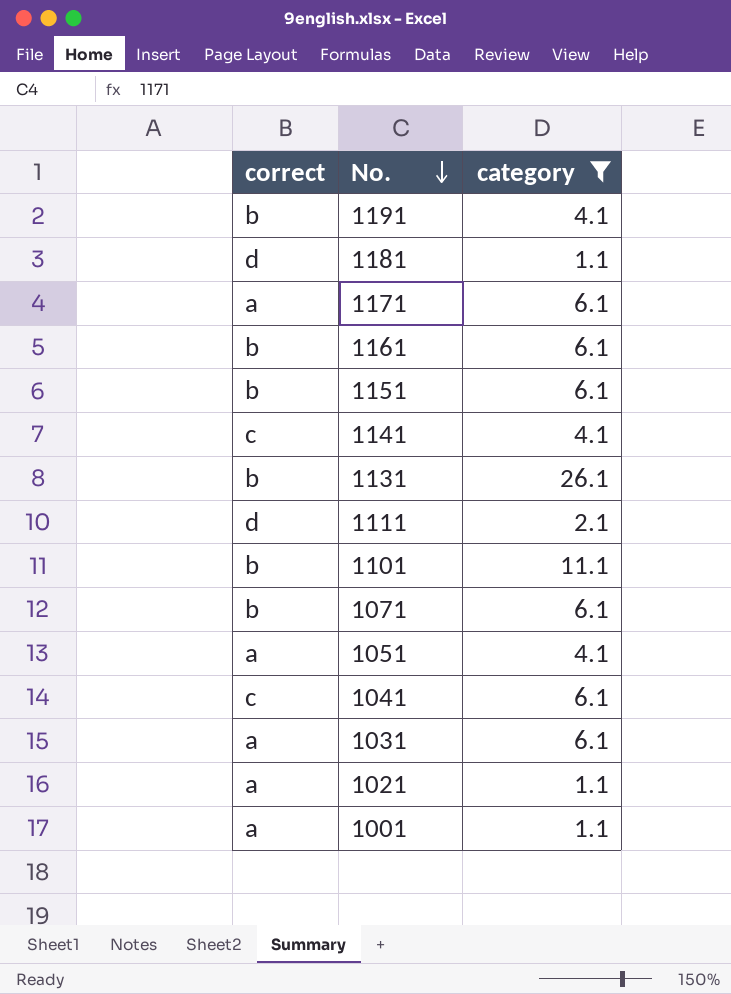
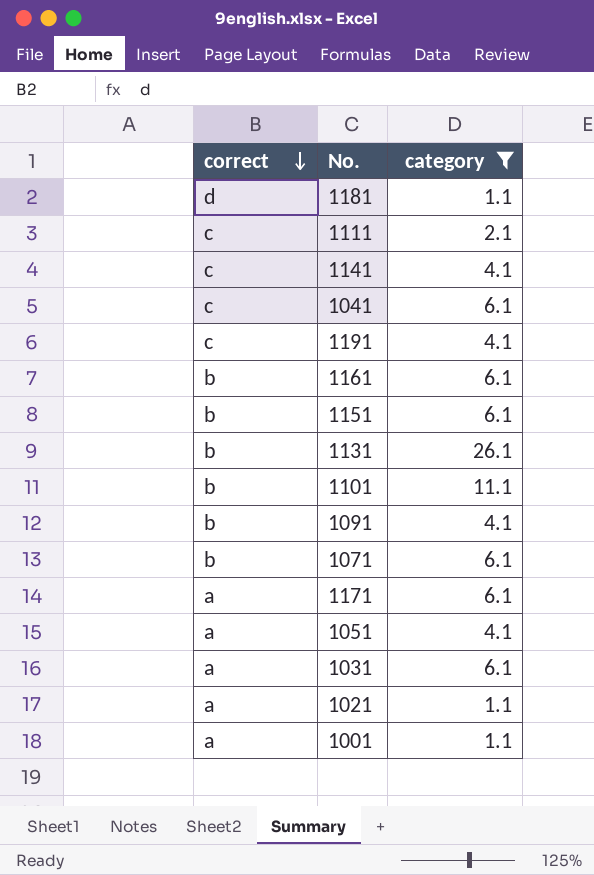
row order: No. descending -> correct descending
1111 | correct: d -> c
1191 | correct: b -> c
row 1091: none -> b | 4.1

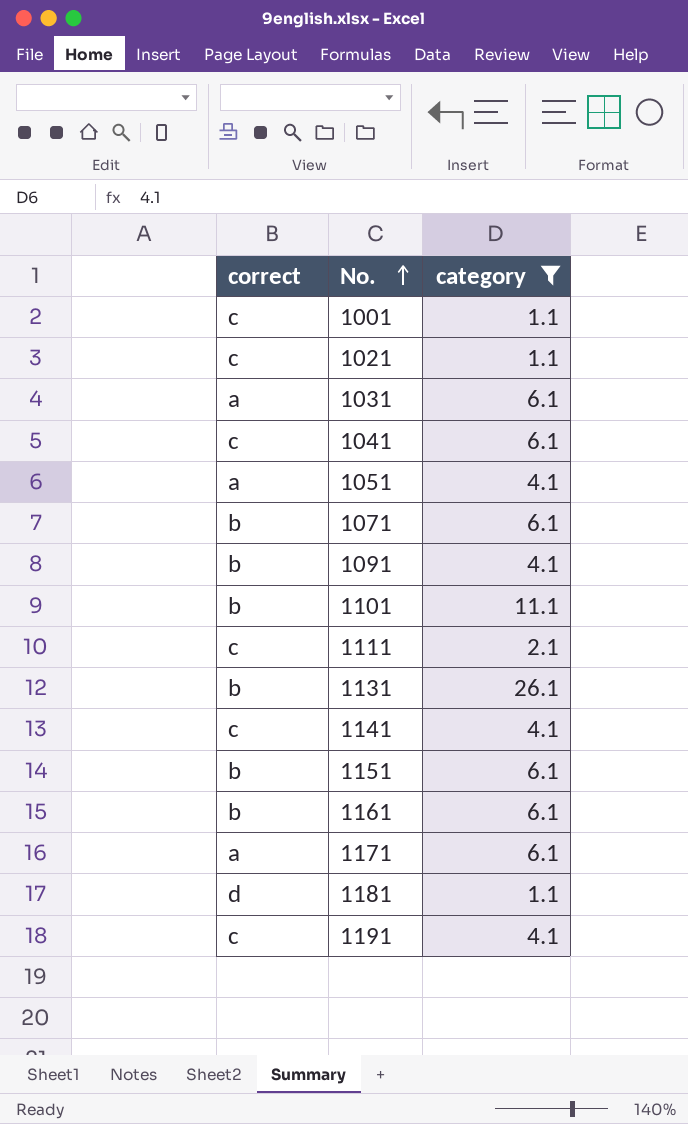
row order: correct descending -> No. ascending
1001 | correct: a -> c
1021 | correct: a -> c

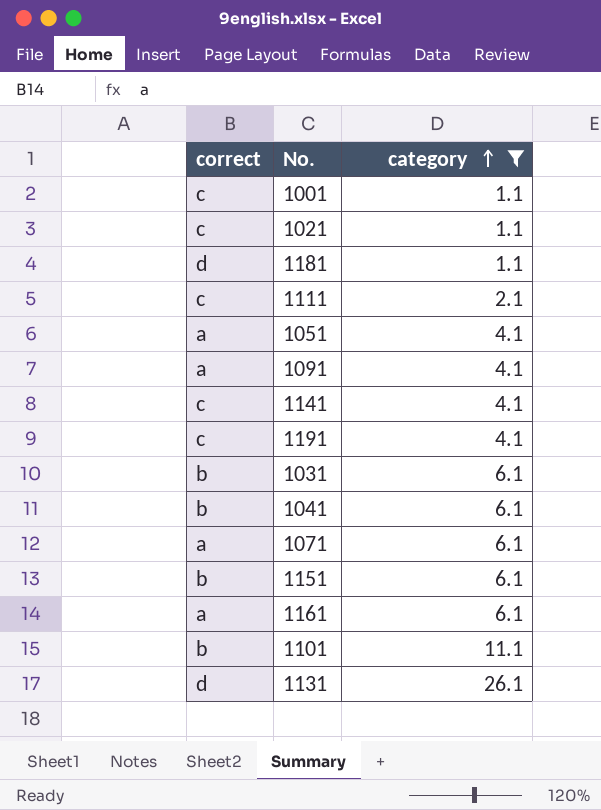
row order: No. ascending -> category ascending
row 1171: a | 6.1 -> none
1091 | correct: b -> a
1031 | correct: a -> b
1041 | correct: c -> b
1071 | correct: b -> a
1161 | correct: b -> a
1131 | correct: b -> d

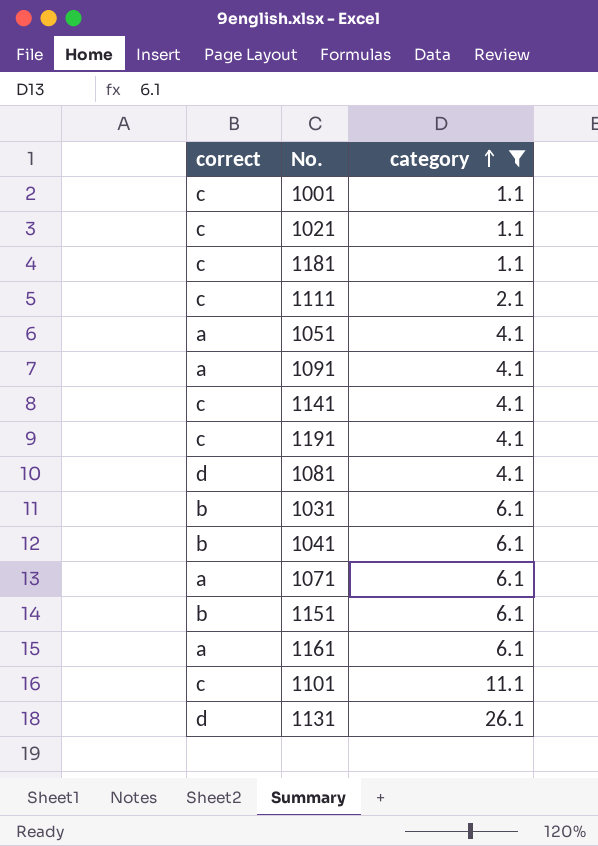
1181 | correct: d -> c
row 1081: none -> d | 4.1
1101 | correct: b -> c

